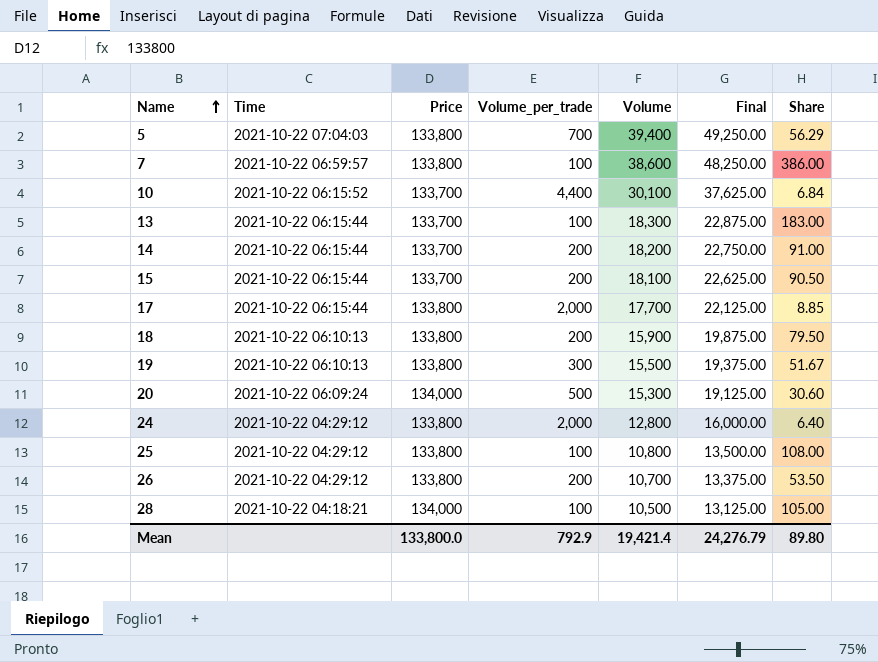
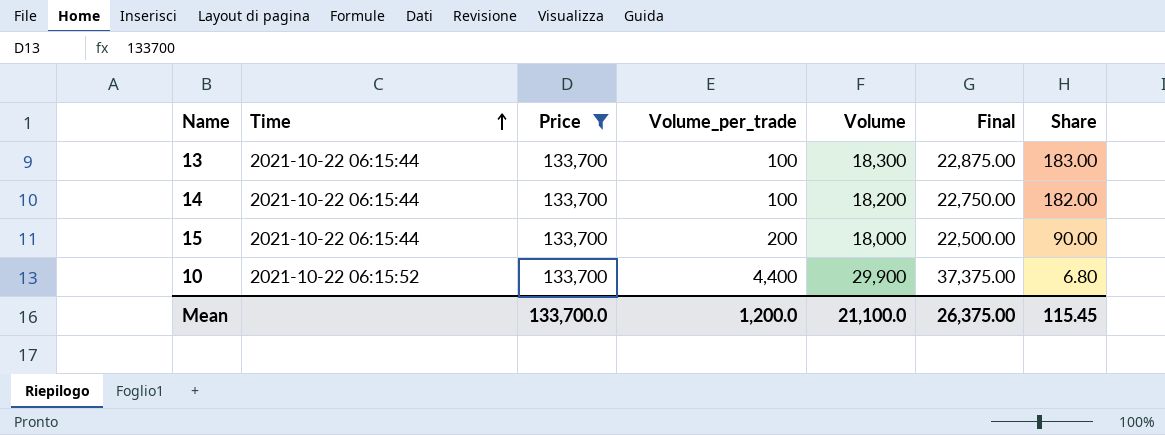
filter: none -> Price = 133,700
row order: Name ascending -> Time ascending
14 | Volume_per_trade: 200 -> 100
14 | Share: 91.00 -> 182.00
15 | Volume: 18,100 -> 18,000
15 | Final: 22,625.00 -> 22,500.00
15 | Share: 90.50 -> 90.00
10 | Volume: 30,100 -> 29,900
10 | Final: 37,625.00 -> 37,375.00
10 | Share: 6.84 -> 6.80
Mean | Price: 133,800.0 -> 133,700.0
Mean | Volume_per_trade: 792.9 -> 1,200.0
Mean | Volume: 19,421.4 -> 21,100.0
Mean | Final: 24,276.79 -> 26,375.00
Mean | Share: 89.80 -> 115.45

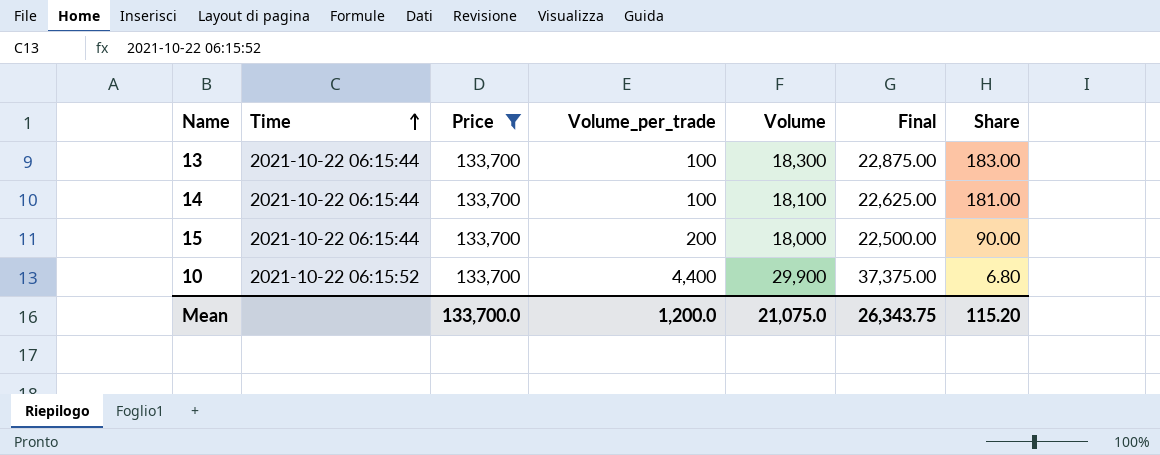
14 | Volume: 18,200 -> 18,100
14 | Final: 22,750.00 -> 22,625.00
14 | Share: 182.00 -> 181.00
Mean | Volume: 21,100.0 -> 21,075.0
Mean | Final: 26,375.00 -> 26,343.75
Mean | Share: 115.45 -> 115.20

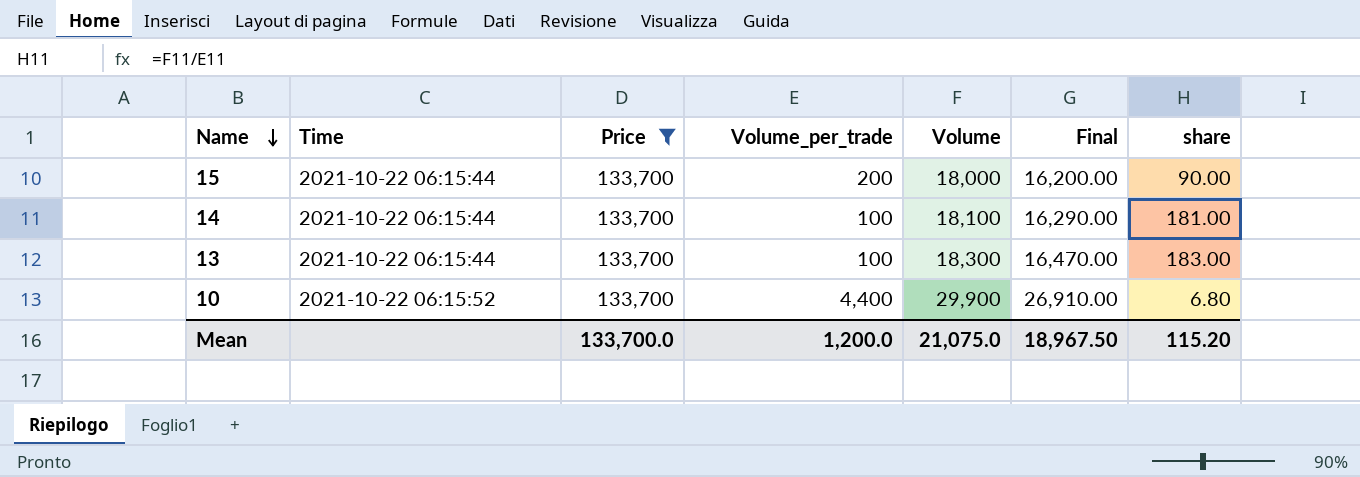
row order: Time ascending -> Name descending
column Final | formula: [Volume] * 1.25 -> [Volume] * 0.9
column name: Share -> share
Mean | Final: 26,343.75 -> 18,967.50

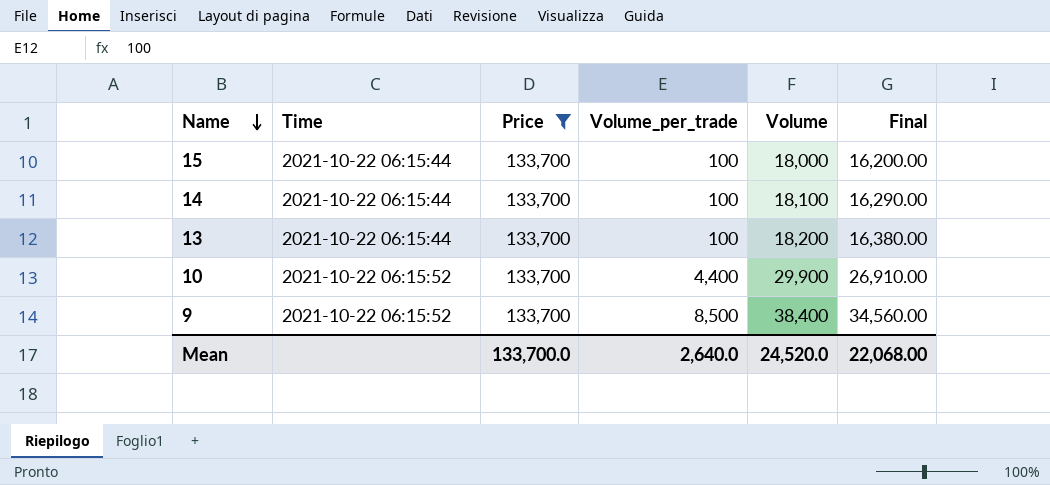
column share | formula: [Volume] / [Volume_per_trade] -> none
15 | Volume_per_trade: 200 -> 100
13 | Volume: 18,300 -> 18,200
13 | Final: 16,470.00 -> 16,380.00
row 9: none -> 2021-10-22 06:15:52 | 133,700 | 8,500 | 38,400 | 34,560.00
Mean | Volume_per_trade: 1,200.0 -> 2,640.0
Mean | Volume: 21,075.0 -> 24,520.0
Mean | Final: 18,967.50 -> 22,068.00

